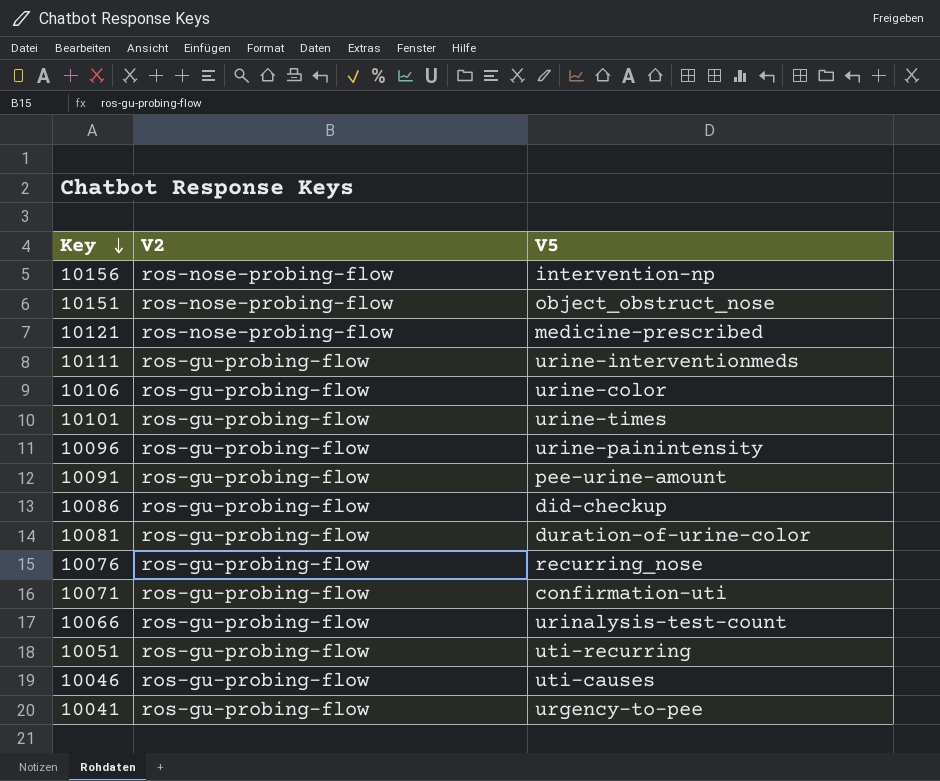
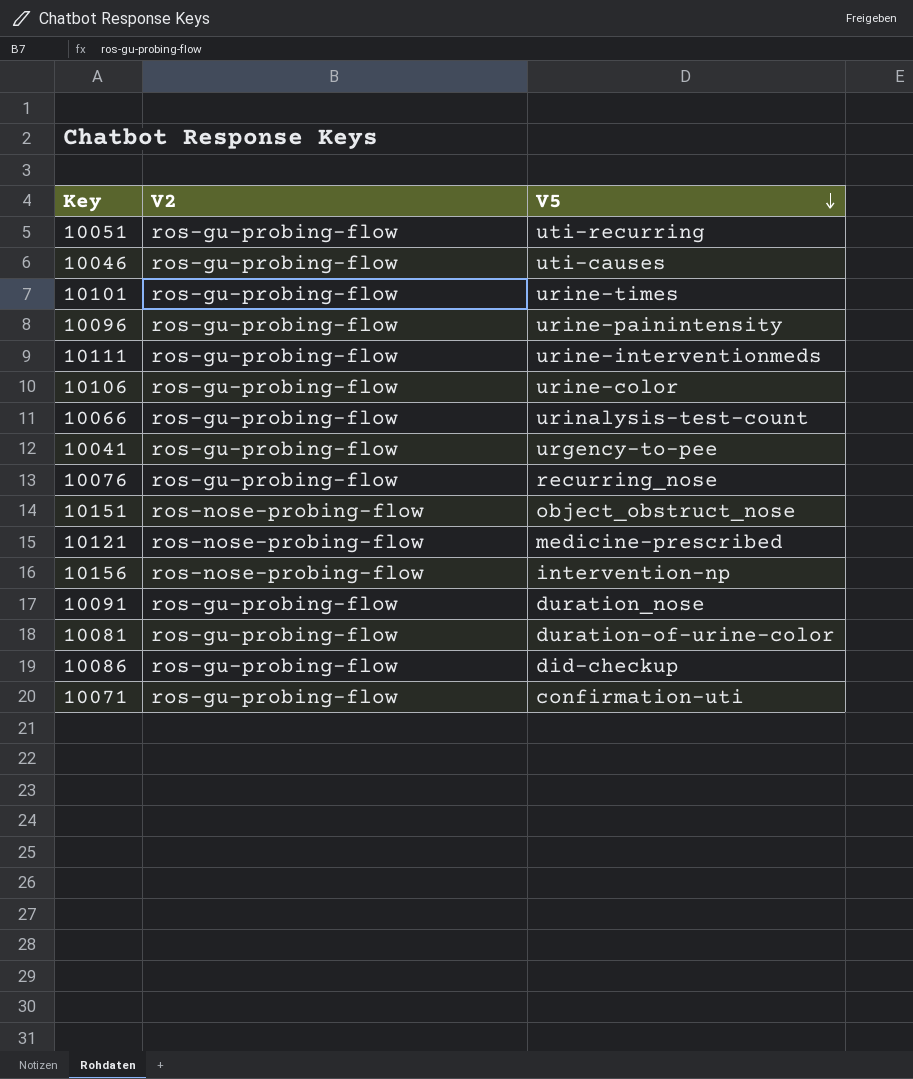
row order: Key descending -> V5 descending
10091 | V5: pee-urine-amount -> duration_nose

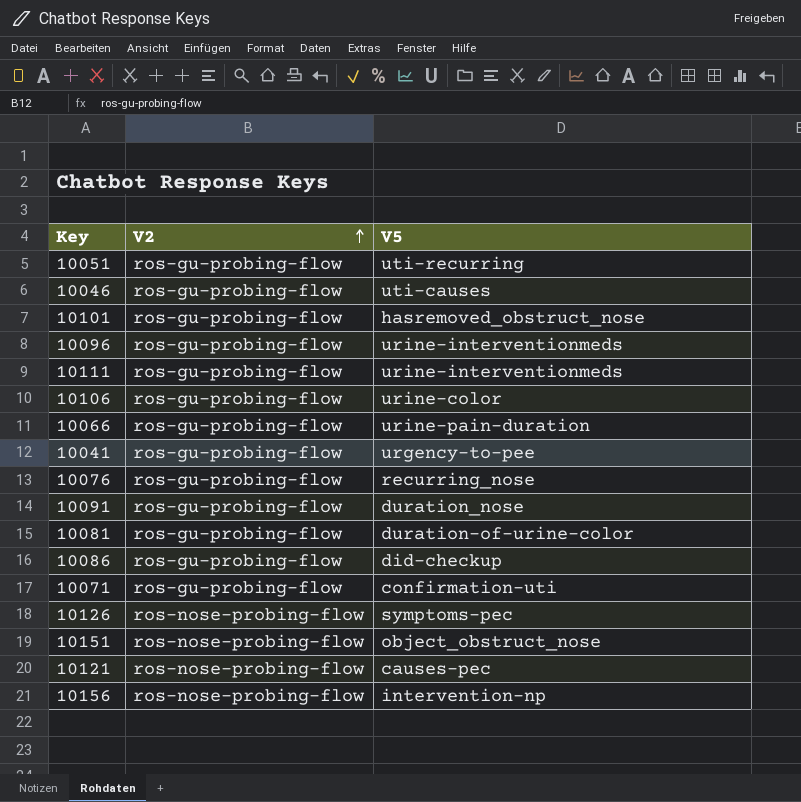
row order: V5 descending -> V2 ascending
10101 | V5: urine-times -> hasremoved_obstruct_nose
10096 | V5: urine-painintensity -> urine-interventionmeds
10066 | V5: urinalysis-test-count -> urine-pain-duration
row 10126: none -> ros-nose-probing-flow | symptoms-pec
10121 | V5: medicine-prescribed -> causes-pec

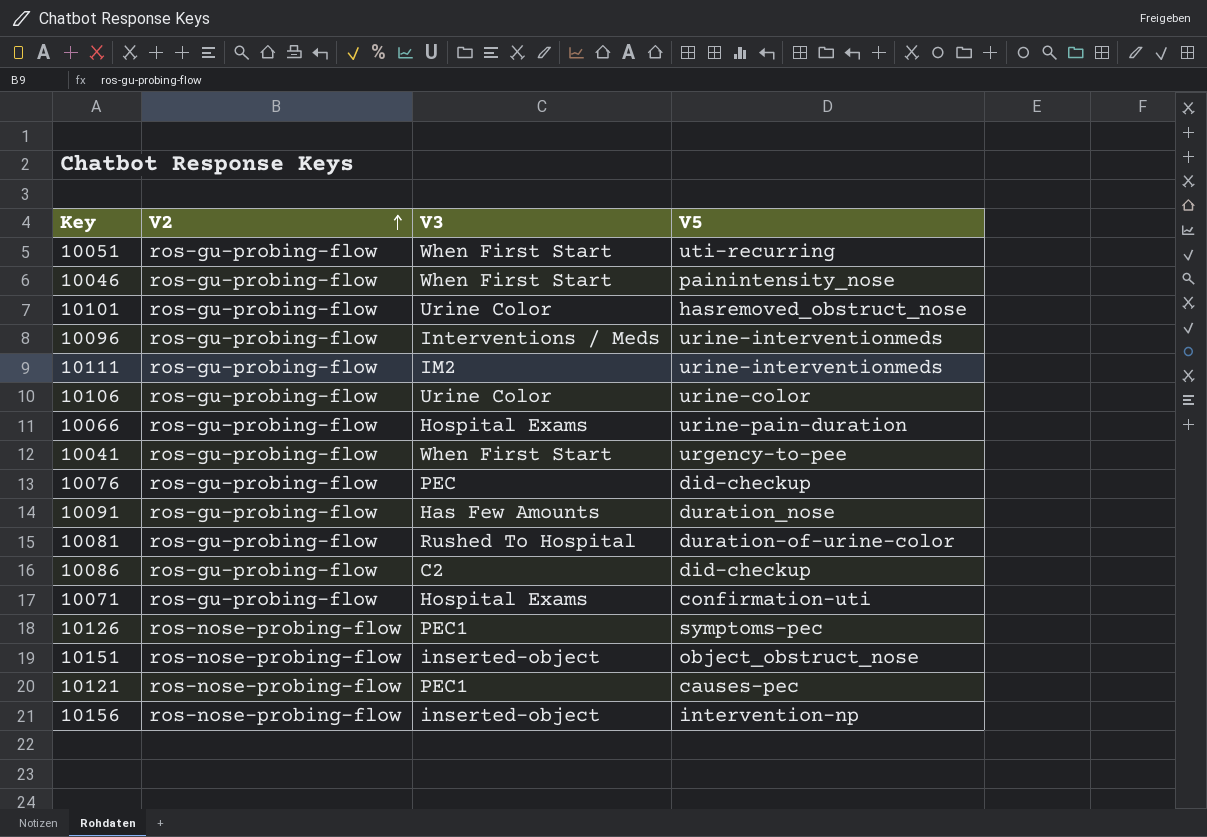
column V3 | position: none -> 3
10046 | V5: uti-causes -> painintensity_nose
10076 | V5: recurring_nose -> did-checkup

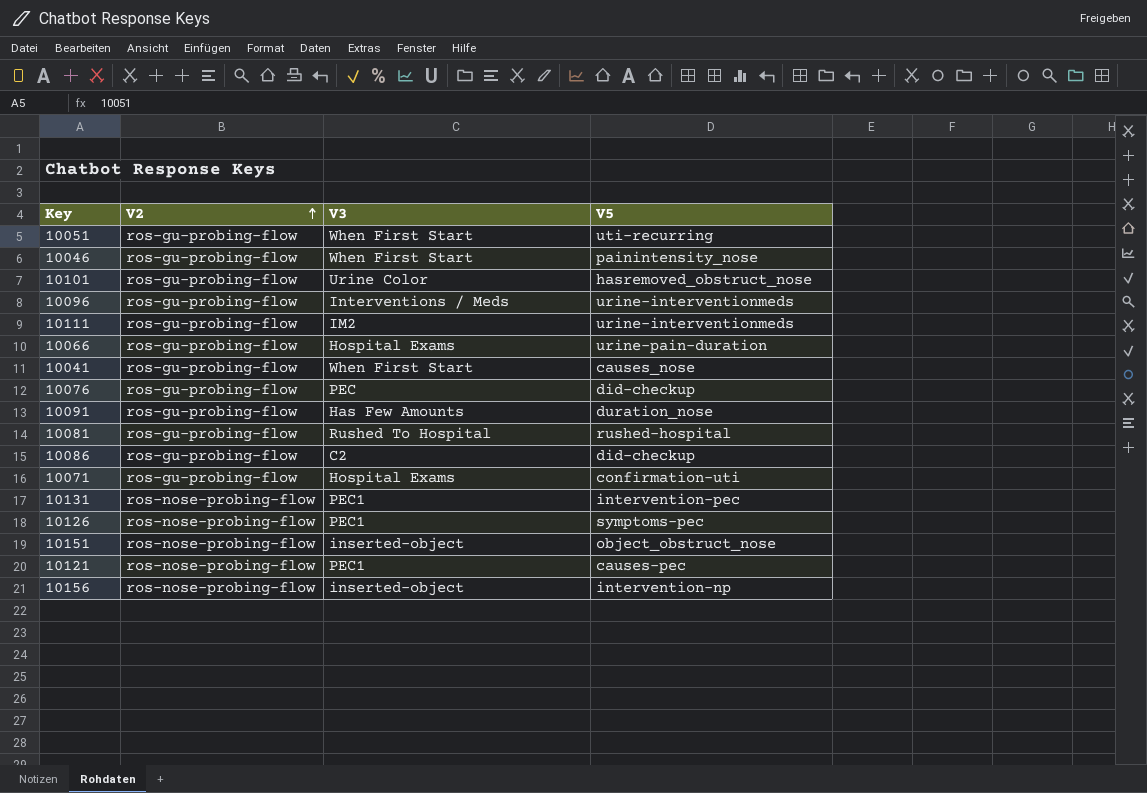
row 10106: ros-gu-probing-flow | Urine Color | urine-color -> none
10041 | V5: urgency-to-pee -> causes_nose
10081 | V5: duration-of-urine-color -> rushed-hospital
row 10131: none -> ros-nose-probing-flow | PEC1 | intervention-pec

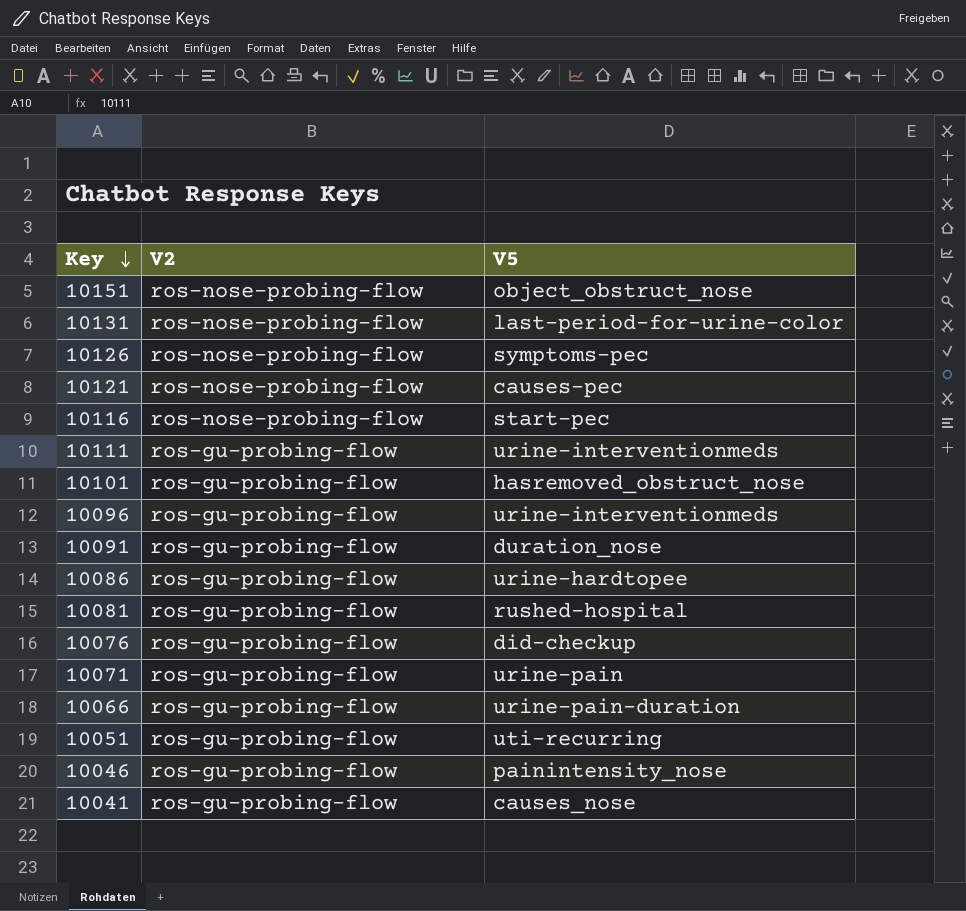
row order: V2 ascending -> Key descending
column V3 | position: 3 -> none
row 10156: ros-nose-probing-flow | inserted-object | intervention-np -> none
10131 | V5: intervention-pec -> last-period-for-urine-color
row 10116: none -> ros-nose-probing-flow | start-pec
10086 | V5: did-checkup -> urine-hardtopee
10071 | V5: confirmation-uti -> urine-pain

